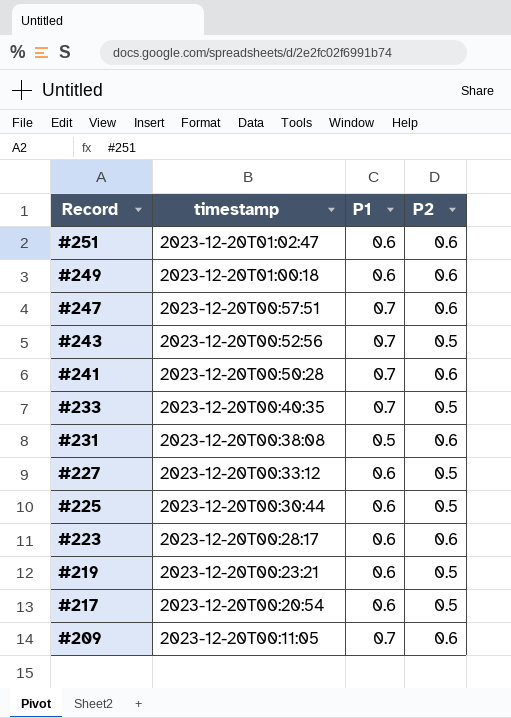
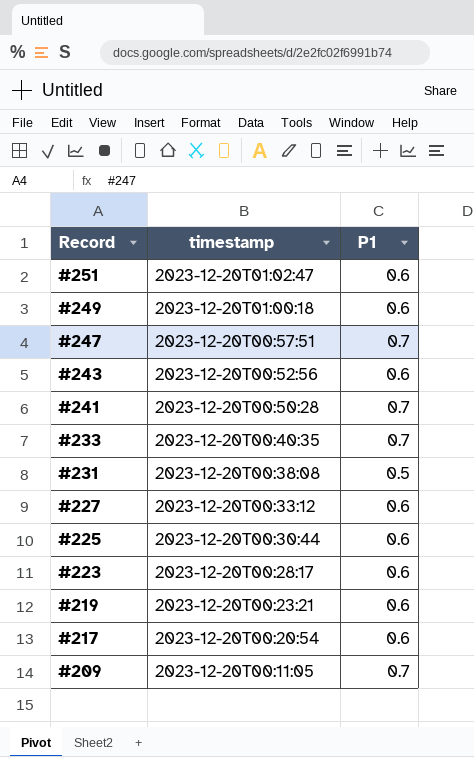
column P2 | position: 4 -> none
#243 | P1: 0.7 -> 0.6

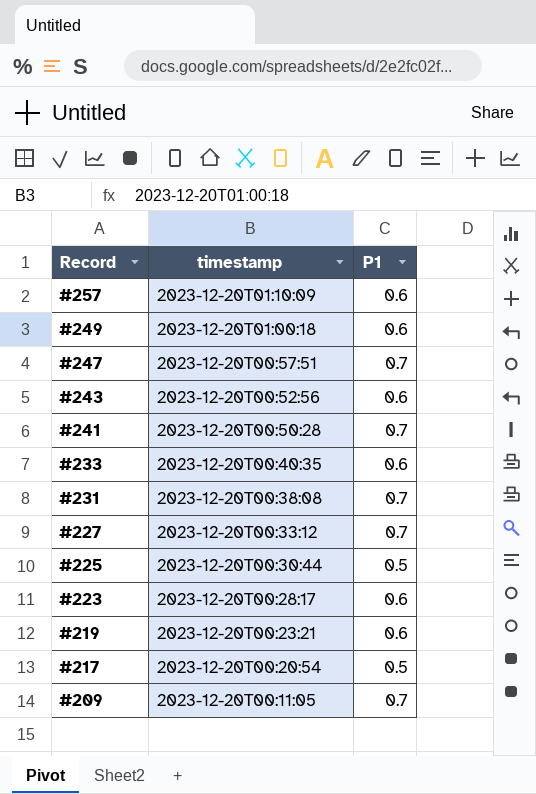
row #251: 2023-12-20T01:02:47 | 0.6 -> none
row #257: none -> 2023-12-20T01:10:09 | 0.6
#233 | P1: 0.7 -> 0.6
#231 | P1: 0.5 -> 0.7
#227 | P1: 0.6 -> 0.7
#225 | P1: 0.6 -> 0.5
#217 | P1: 0.6 -> 0.5

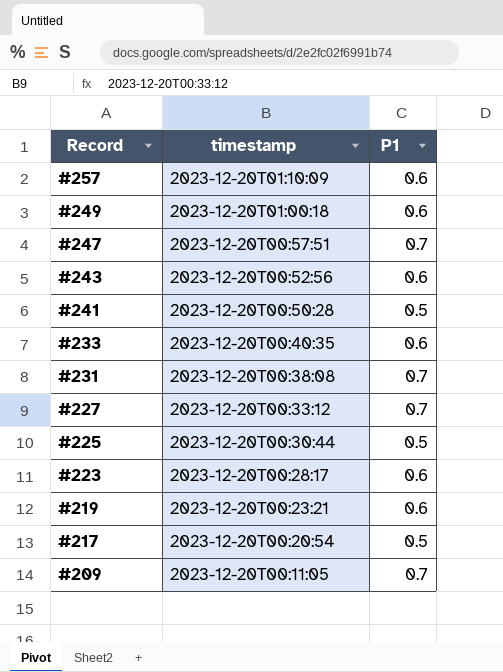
#241 | P1: 0.7 -> 0.5

